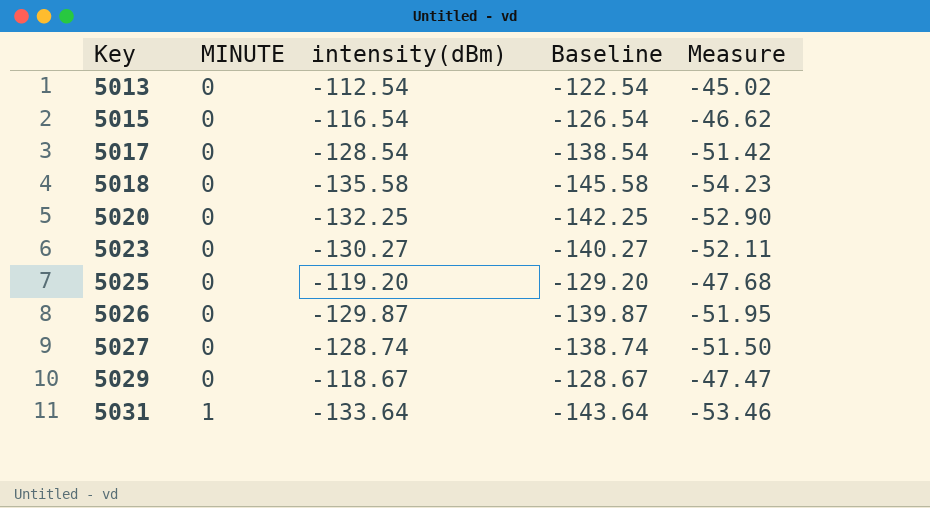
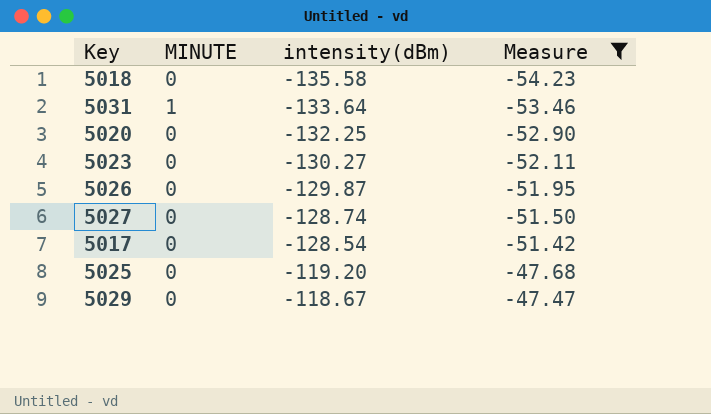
filter: none -> Measure <= -47.47
row order: Key ascending -> intensity(dBm) ascending
column Baseline | formula: [intensity(dBm)] - 10 -> none

